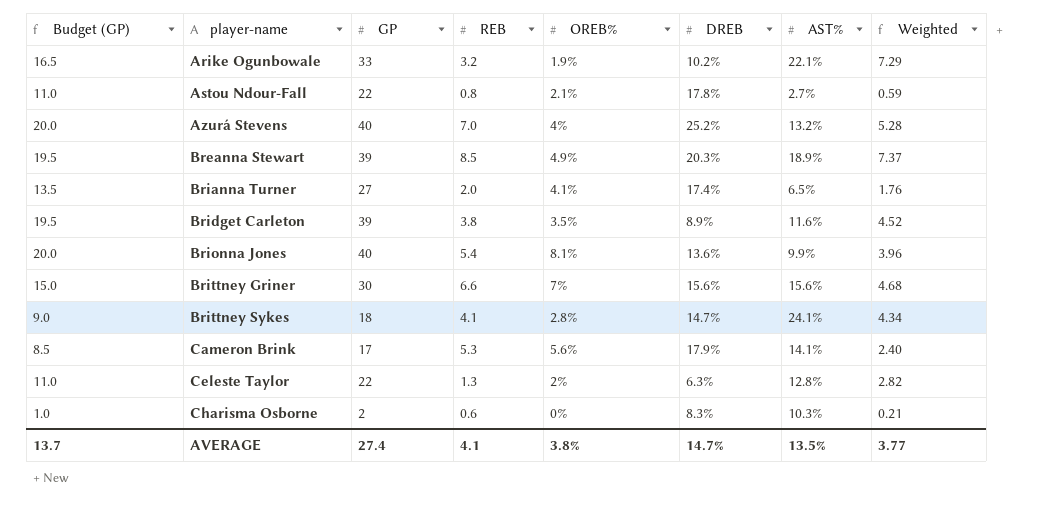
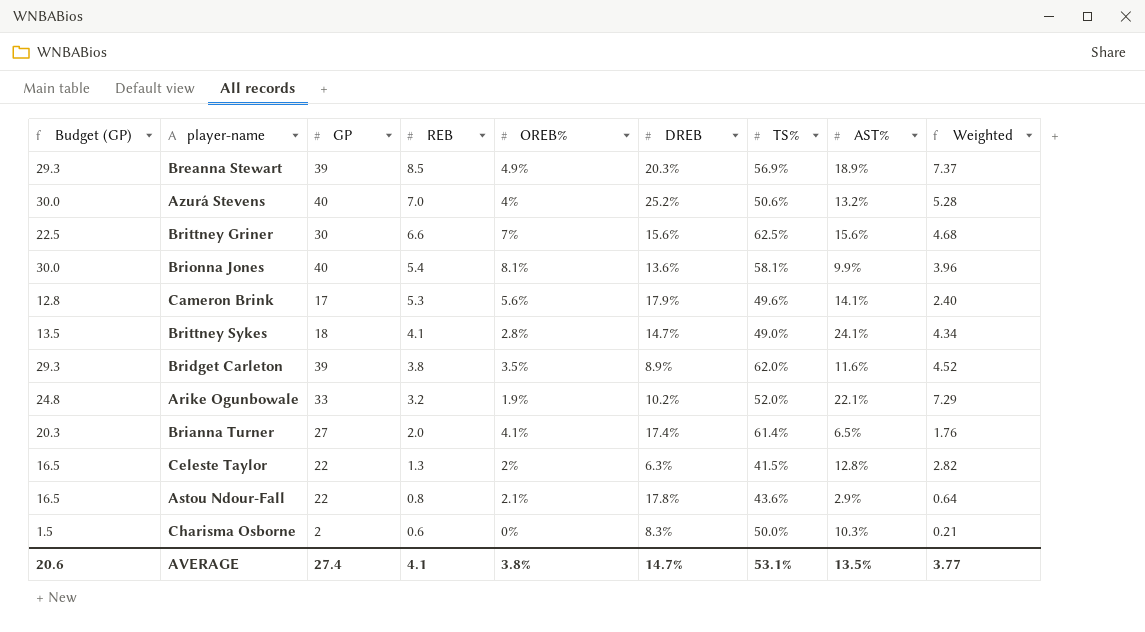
row order: player-name ascending -> REB descending
column Budget (GP) | formula: [GP] * 0.5 -> [GP] * 0.75
column TS% | position: none -> 7
Astou Ndour-Fall | AST%: 2.7% -> 2.9%
Astou Ndour-Fall | Weighted: 0.59 -> 0.64
AVERAGE | Budget (GP): 13.7 -> 20.6

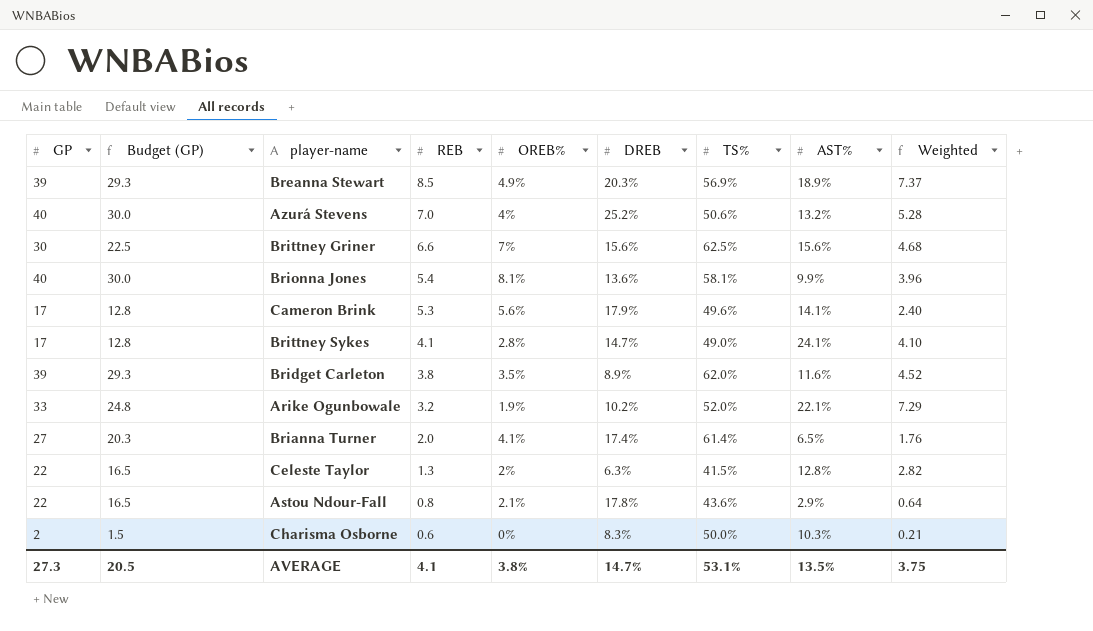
column GP | position: 3 -> 1
Brittney Sykes | GP: 18 -> 17
Brittney Sykes | Budget (GP): 13.5 -> 12.8
Brittney Sykes | Weighted: 4.34 -> 4.10
AVERAGE | GP: 27.4 -> 27.3
AVERAGE | Budget (GP): 20.6 -> 20.5
AVERAGE | Weighted: 3.77 -> 3.75

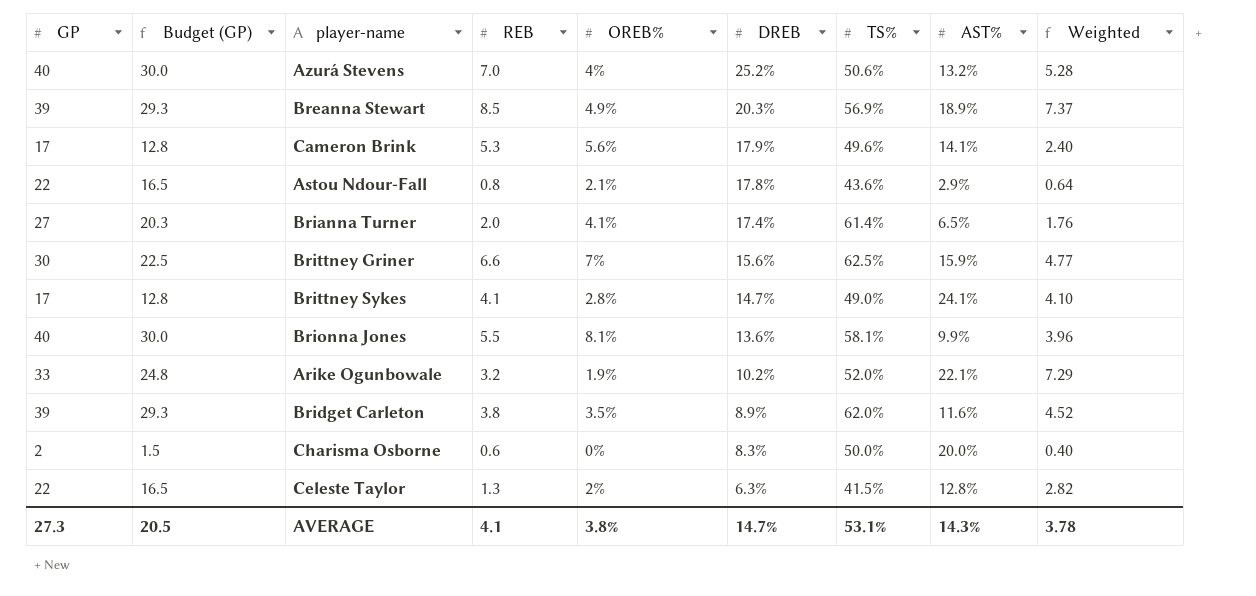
row order: REB descending -> DREB descending
Brittney Griner | AST%: 15.6% -> 15.9%
Brittney Griner | Weighted: 4.68 -> 4.77
Brionna Jones | REB: 5.4 -> 5.5
Charisma Osborne | AST%: 10.3% -> 20.0%
Charisma Osborne | Weighted: 0.21 -> 0.40
AVERAGE | AST%: 13.5% -> 14.3%
AVERAGE | Weighted: 3.75 -> 3.78

